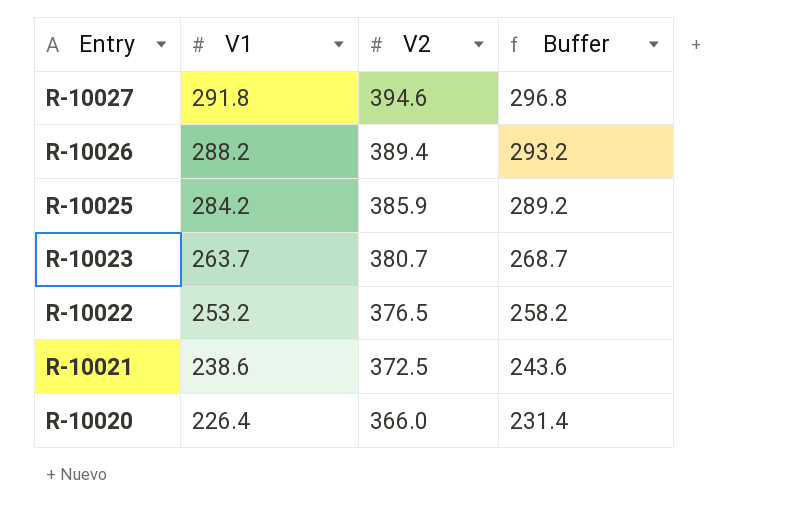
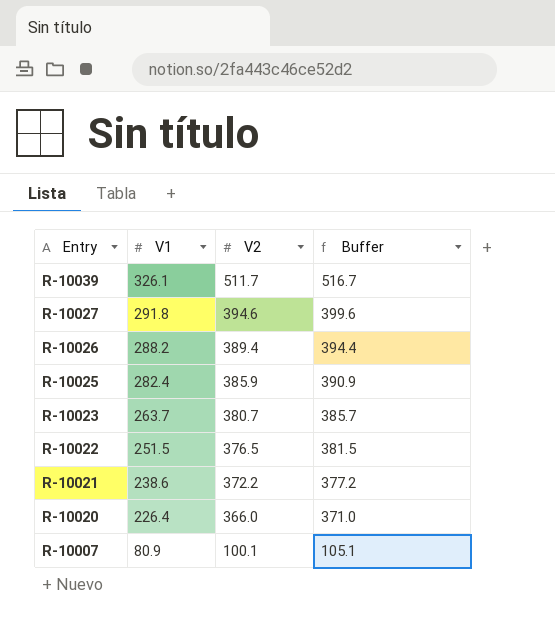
column Buffer | formula: [V1] + 5 -> [V2] + 5
row R-10039: none -> 326.1 | 511.7 | 516.7
R-10025 | V1: 284.2 -> 282.4
R-10022 | V1: 253.2 -> 251.5
R-10021 | V2: 372.5 -> 372.2
row R-10007: none -> 80.9 | 100.1 | 105.1

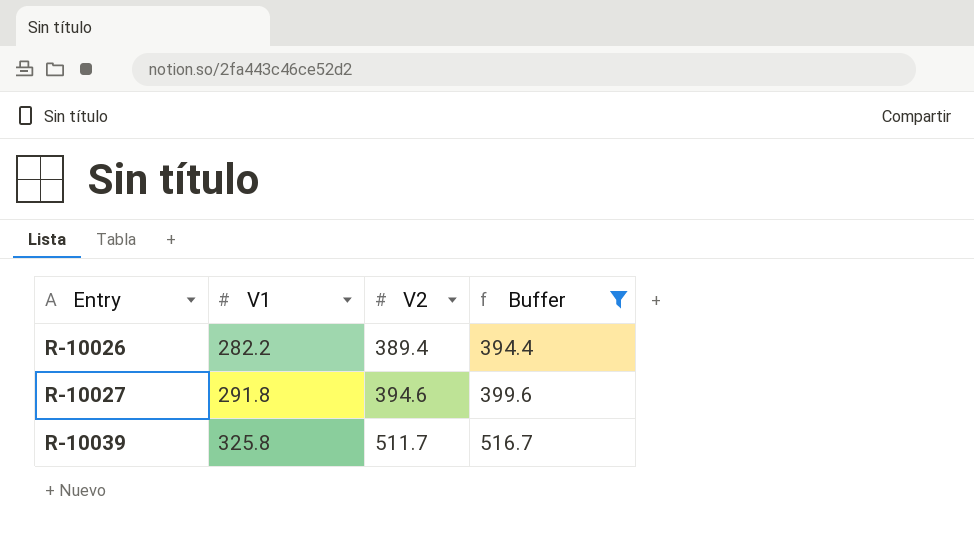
filter: none -> Buffer >= 394.4
row order: Entry descending -> Entry ascending
R-10026 | V1: 288.2 -> 282.2
R-10039 | V1: 326.1 -> 325.8

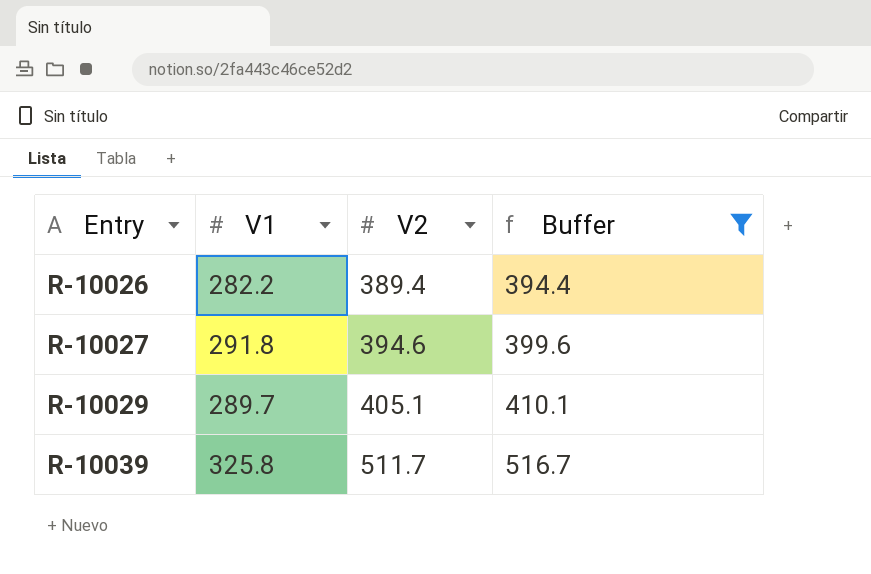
row R-10029: none -> 289.7 | 405.1 | 410.1

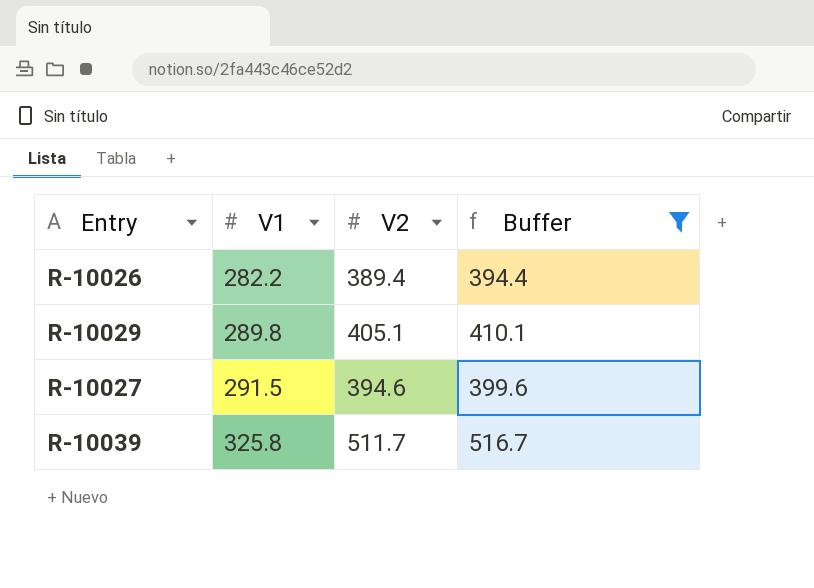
row order: Entry ascending -> V1 ascending
R-10029 | V1: 289.7 -> 289.8
R-10027 | V1: 291.8 -> 291.5

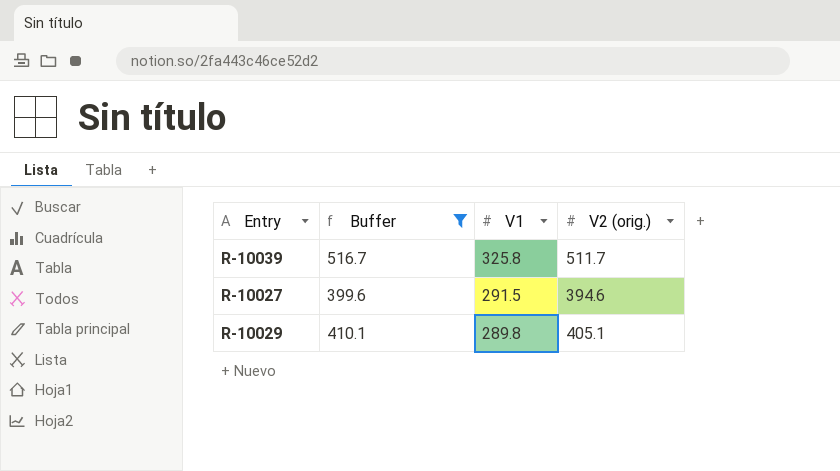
row order: V1 ascending -> V1 descending
column Buffer | position: 4 -> 2
column name: V2 -> V2 (orig.)
row R-10026: 282.2 | 389.4 | 394.4 -> none

